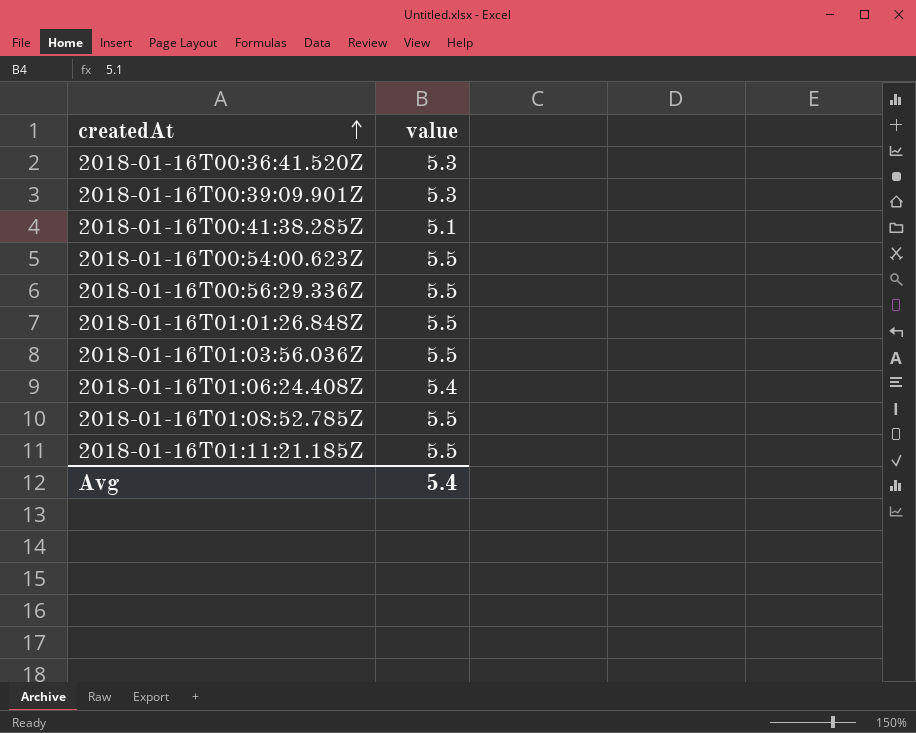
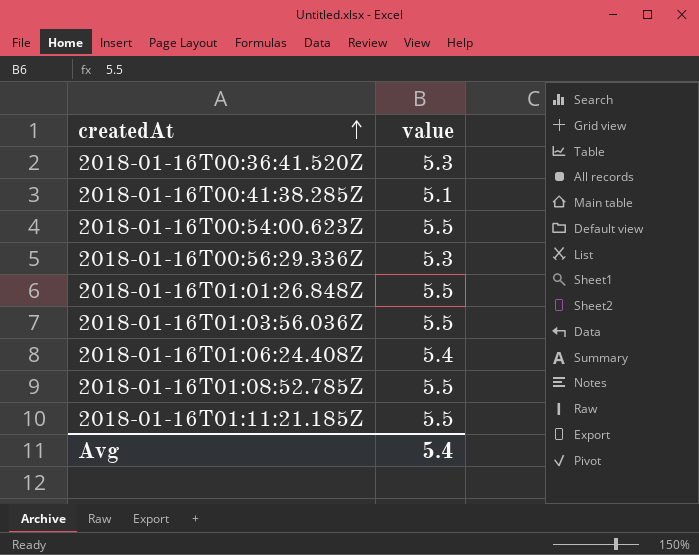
row 2018-01-16T00:39:09.901Z: 5.3 -> none
2018-01-16T00:56:29.336Z | value: 5.5 -> 5.3

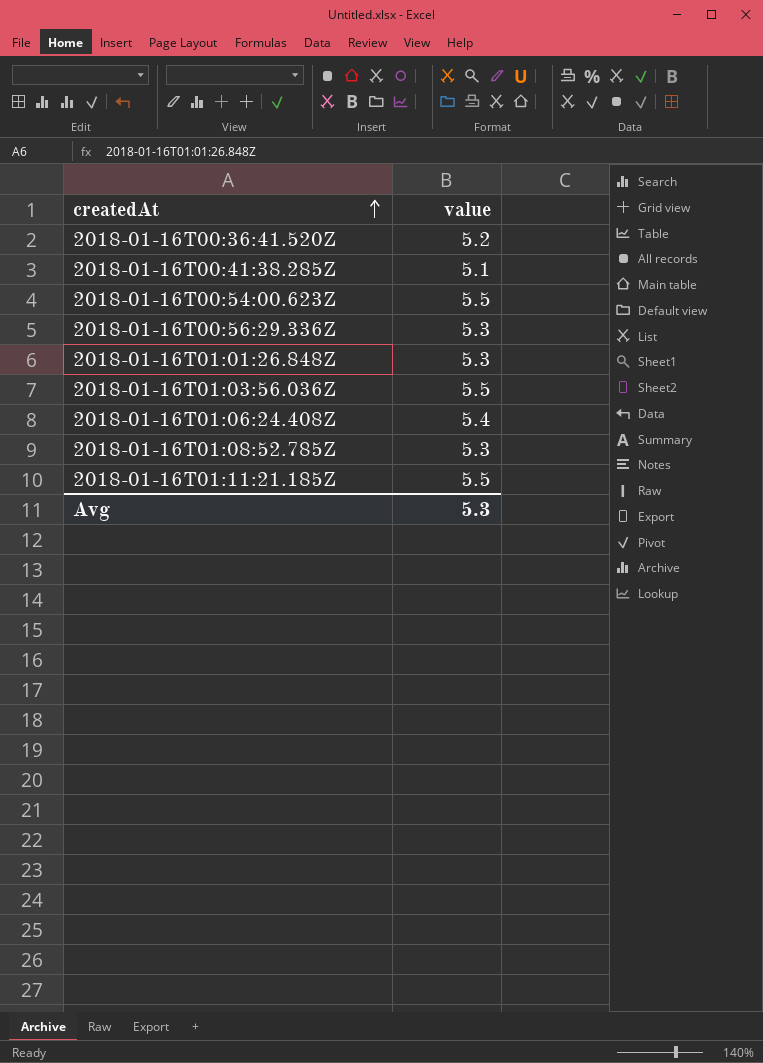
2018-01-16T00:36:41.520Z | value: 5.3 -> 5.2
2018-01-16T01:01:26.848Z | value: 5.5 -> 5.3
2018-01-16T01:08:52.785Z | value: 5.5 -> 5.3
Avg | value: 5.4 -> 5.3

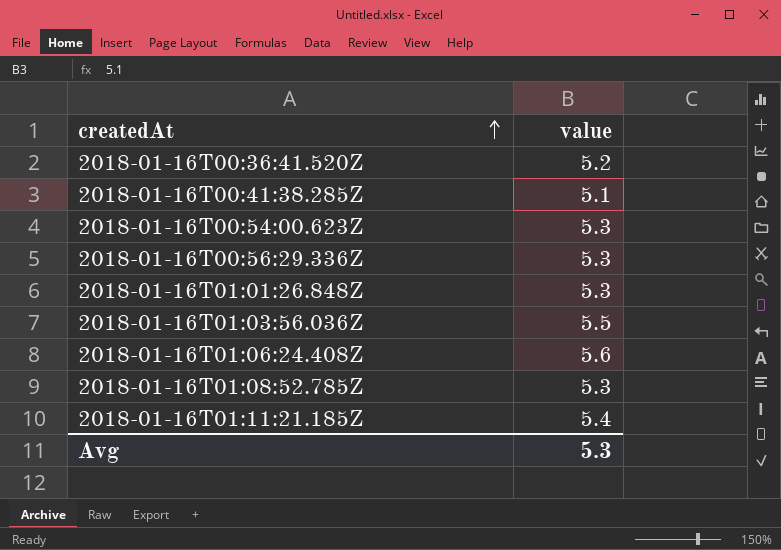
2018-01-16T00:54:00.623Z | value: 5.5 -> 5.3
2018-01-16T01:06:24.408Z | value: 5.4 -> 5.6
2018-01-16T01:11:21.185Z | value: 5.5 -> 5.4

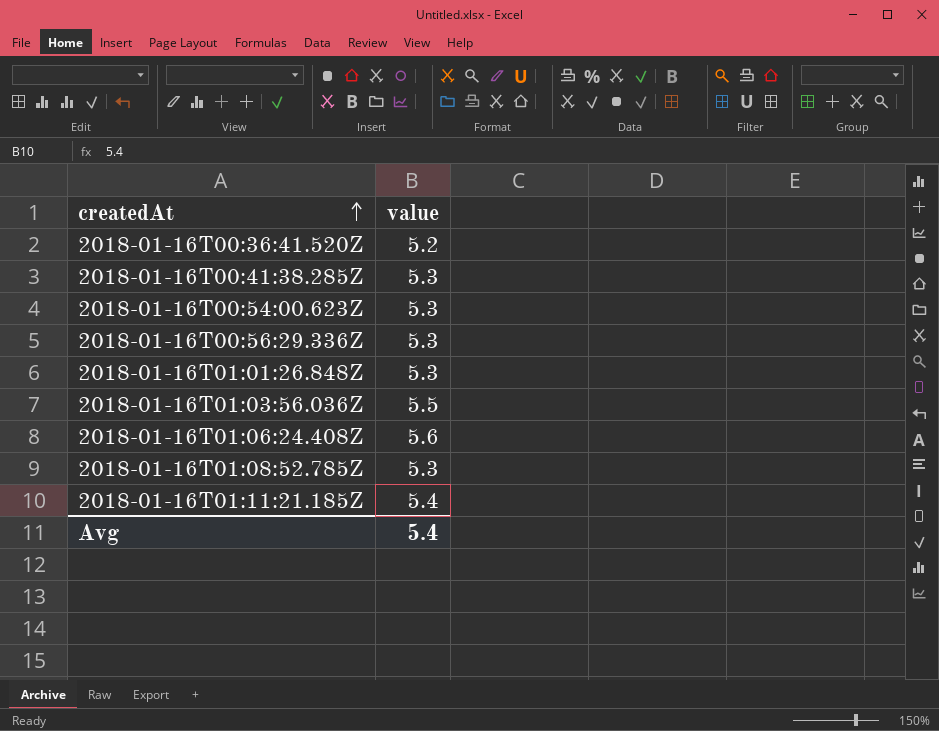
2018-01-16T00:41:38.285Z | value: 5.1 -> 5.3
Avg | value: 5.3 -> 5.4

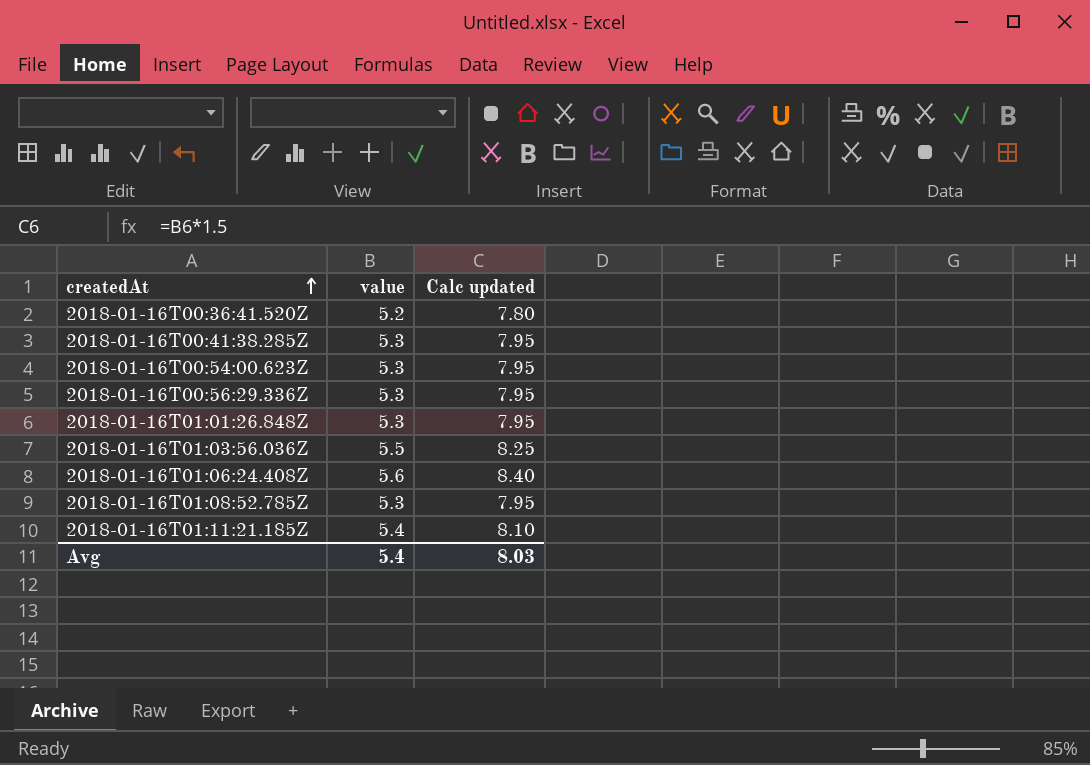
column Calc updated | formula: none -> [value] * 1.5

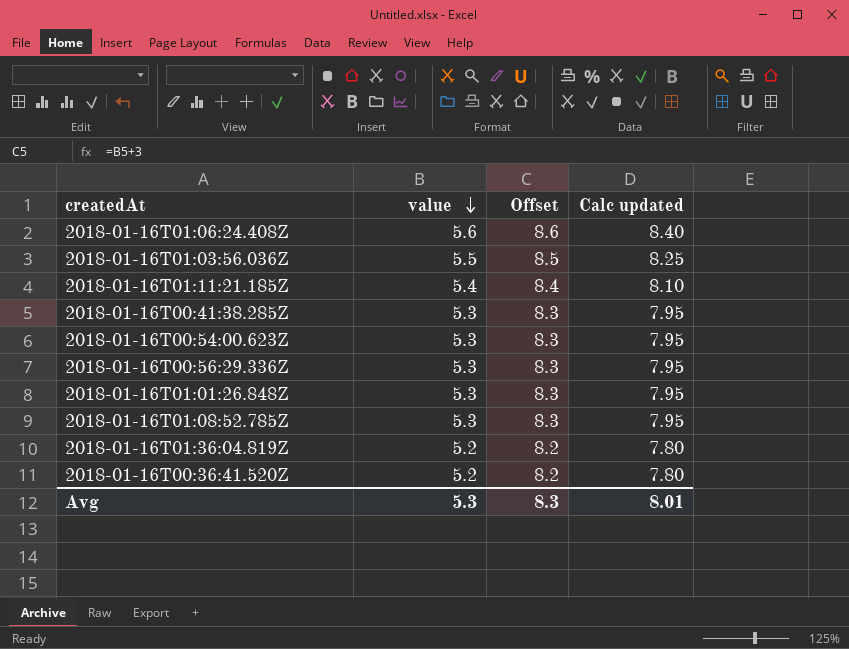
row order: createdAt ascending -> value descending
column Offset | formula: none -> [value] + 3
row 2018-01-16T01:36:04.819Z: none -> 5.2 | 8.2 | 7.80
Avg | value: 5.4 -> 5.3
Avg | Calc updated: 8.03 -> 8.01

